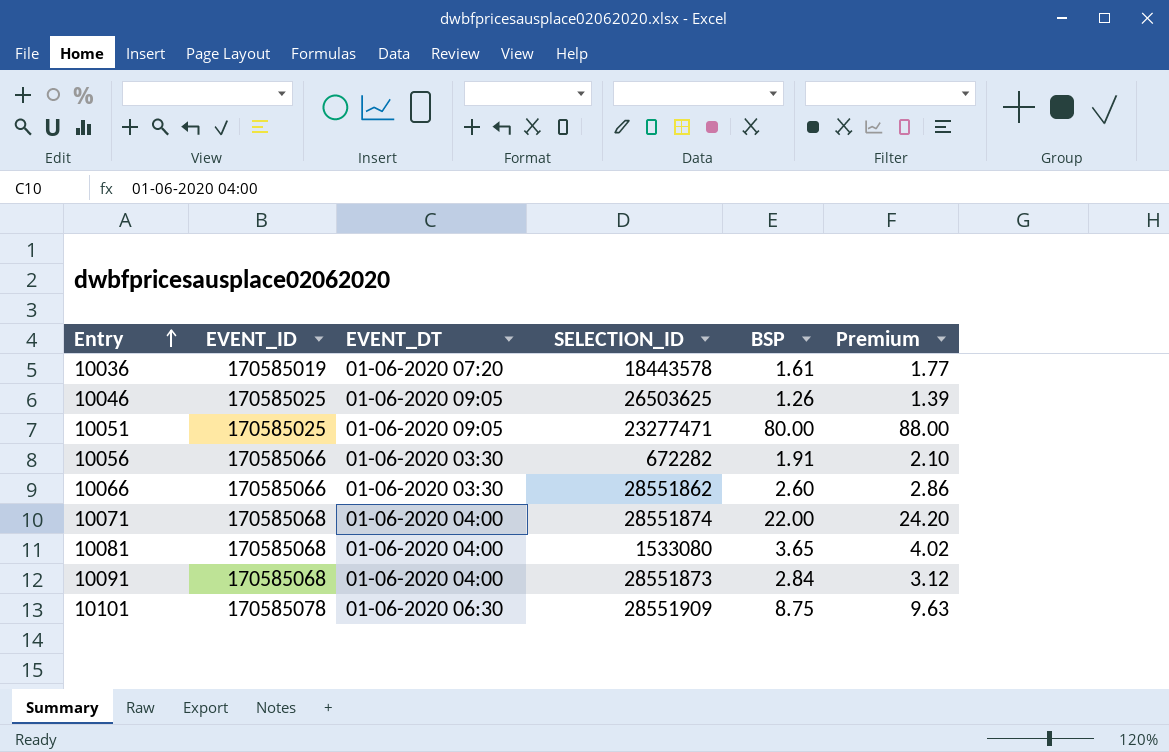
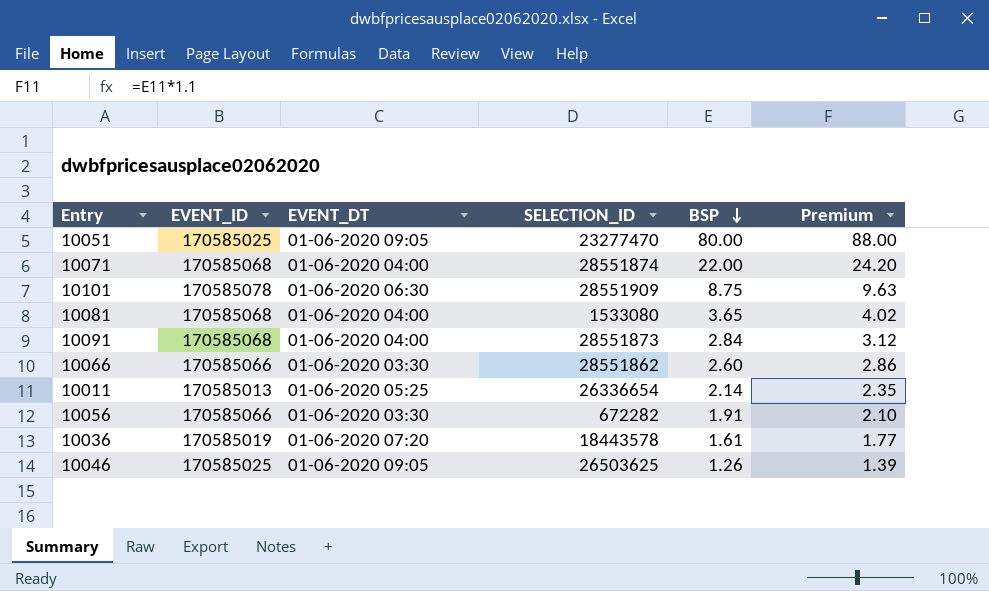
row order: Entry ascending -> BSP descending
10051 | SELECTION_ID: 23277471 -> 23277470
row 10011: none -> 170585013 | 01-06-2020 05:25 | 26336654 | 2.14 | 2.35

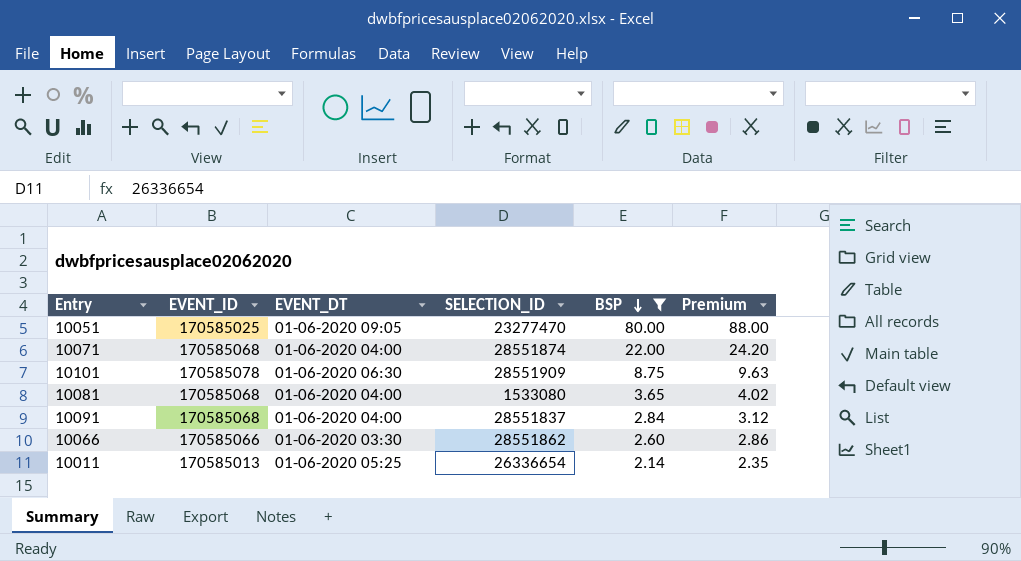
filter: none -> BSP >= 2.14
10091 | SELECTION_ID: 28551873 -> 28551837

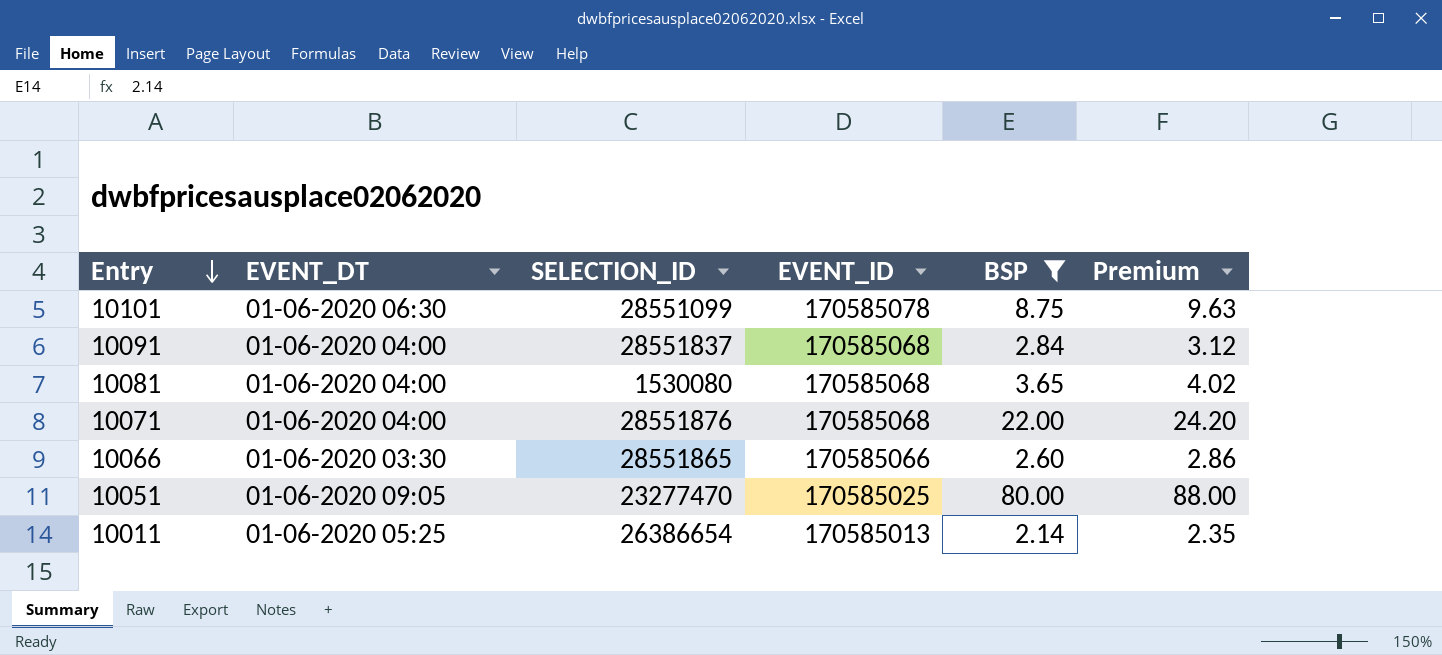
row order: BSP descending -> Entry descending
column EVENT_ID | position: 2 -> 4
10101 | SELECTION_ID: 28551909 -> 28551099
10081 | SELECTION_ID: 1533080 -> 1530080
10071 | SELECTION_ID: 28551874 -> 28551876
10066 | SELECTION_ID: 28551862 -> 28551865
10011 | SELECTION_ID: 26336654 -> 26386654

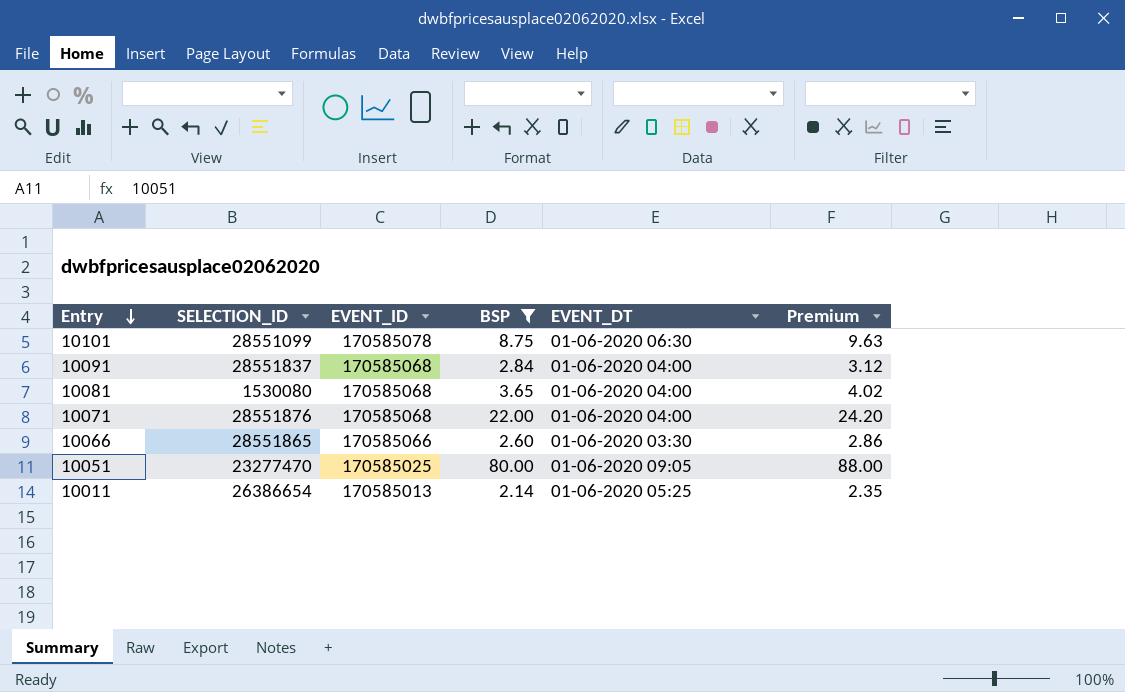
column EVENT_DT | position: 2 -> 5

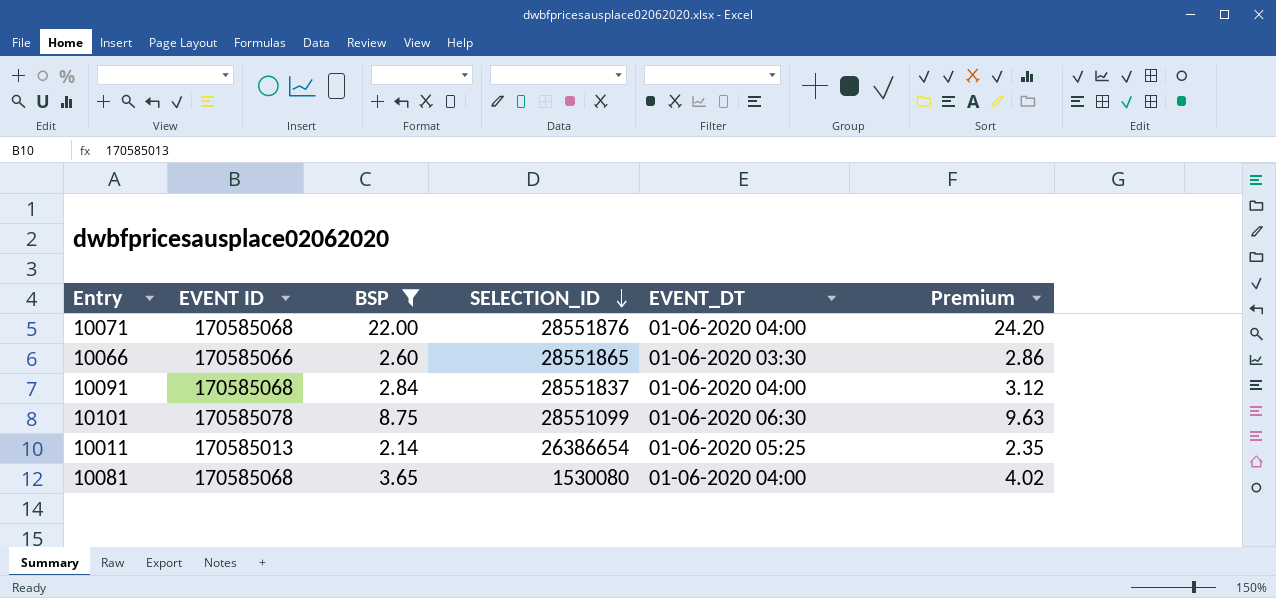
row order: Entry descending -> SELECTION_ID descending
column name: EVENT_ID -> EVENT ID
column SELECTION_ID | position: 2 -> 4
row 10051: 23277470 | 170585025 | 80.00 | 01-06-2020 09:05 | 88.00 -> none

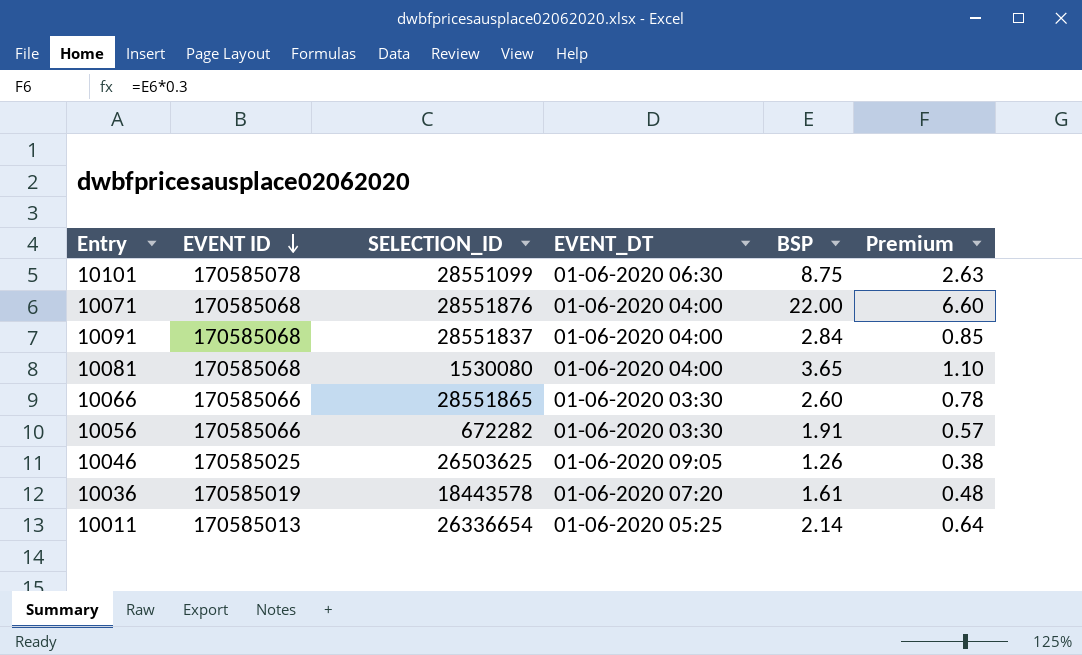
filter: BSP >= 2.14 -> none
row order: SELECTION_ID descending -> EVENT ID descending
column BSP | position: 3 -> 5
column Premium | formula: [BSP] * 1.1 -> [BSP] * 0.3
10011 | SELECTION_ID: 26386654 -> 26336654

